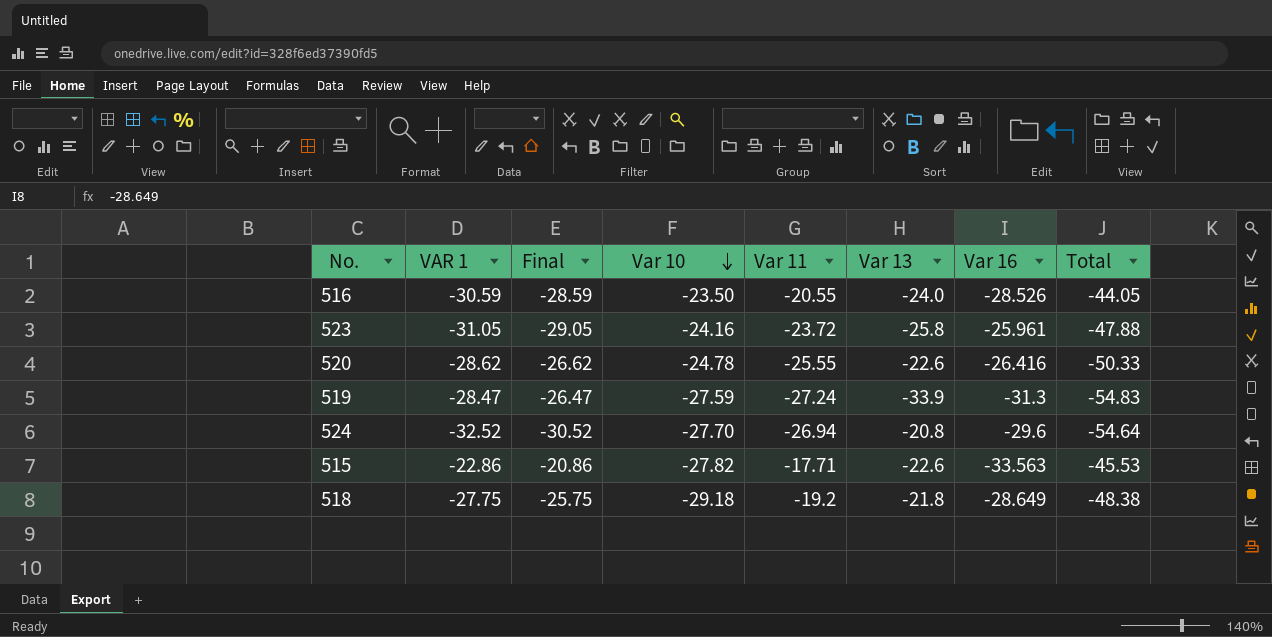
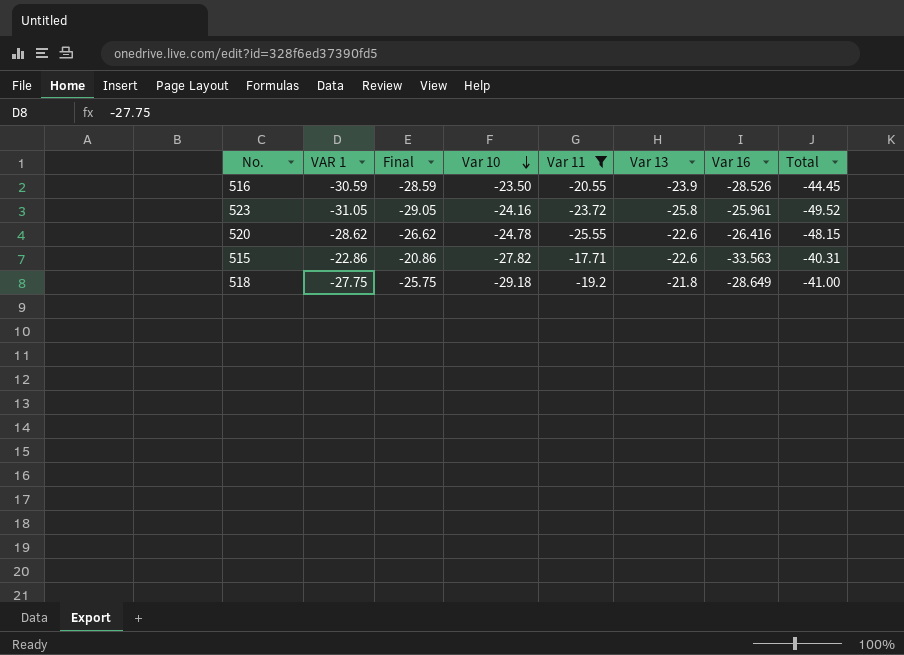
filter: none -> Var 11 >= -25.55
column Total | formula: [Var 10] + [Var 11] -> [Var 11] + [Var 13]
516 | Var 13: -24.0 -> -23.9

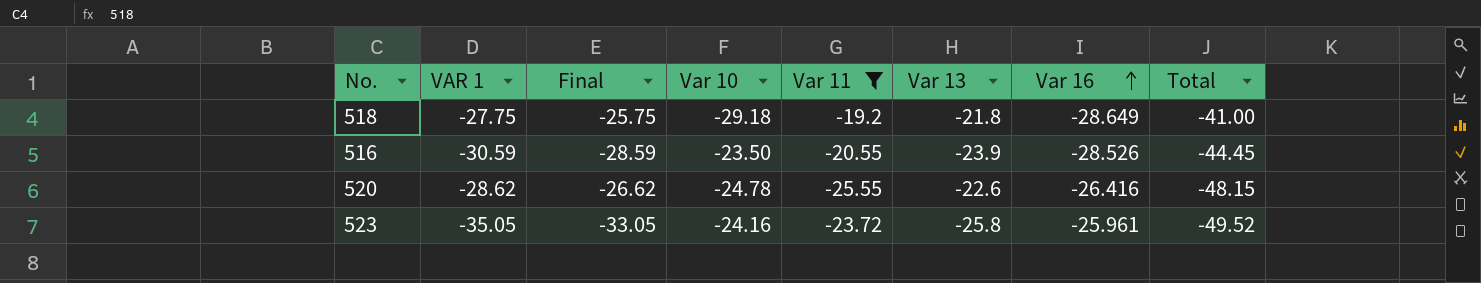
row order: Var 10 descending -> Var 16 ascending
row 515: -22.86 | -20.86 | -27.82 | -17.71 | -22.6 | -33.563 | -40.31 -> none
523 | VAR 1: -31.05 -> -35.05
523 | Final: -29.05 -> -33.05

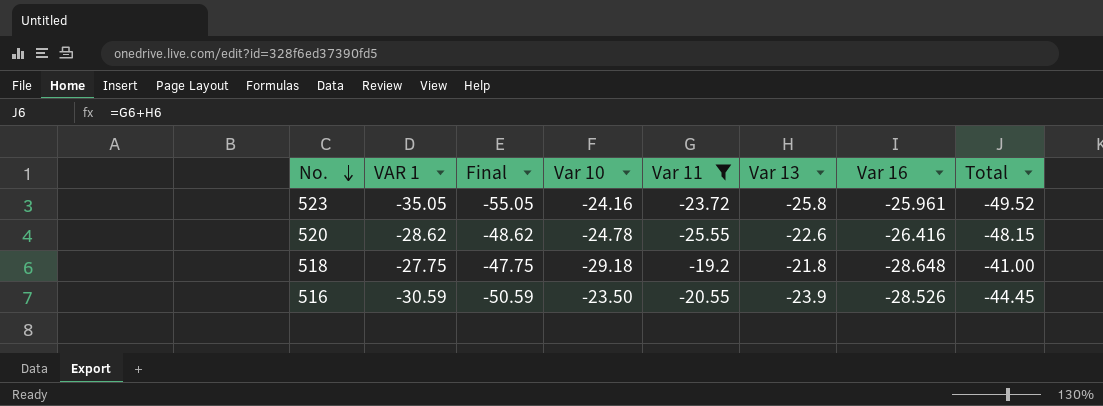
row order: Var 16 ascending -> No. descending
column Final | formula: [VAR 1] + 2 -> [VAR 1] - 20
518 | Var 16: -28.649 -> -28.648

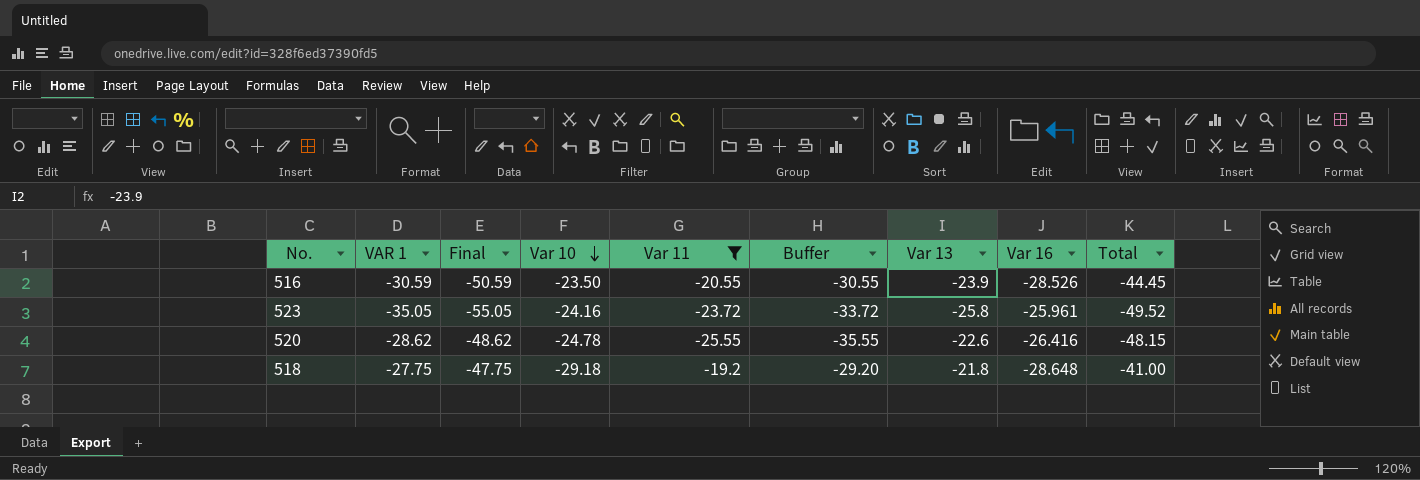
row order: No. descending -> Var 10 descending
column Buffer | formula: none -> [Var 11] - 10

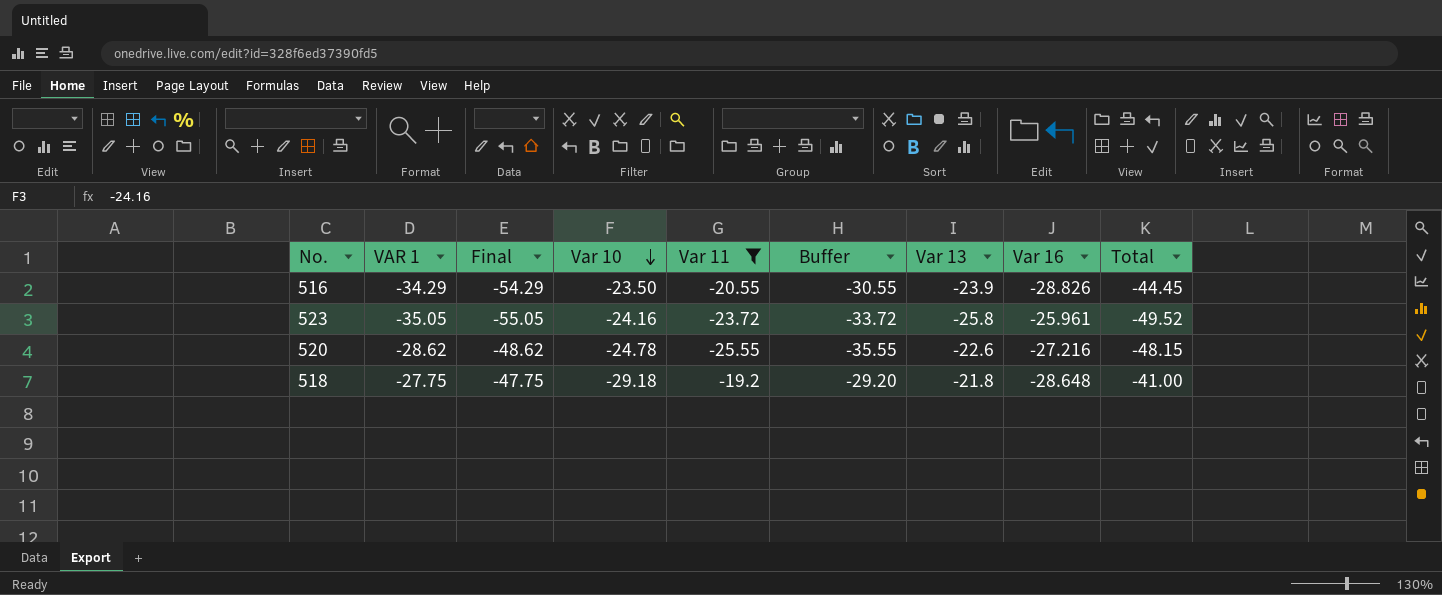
516 | VAR 1: -30.59 -> -34.29
516 | Final: -50.59 -> -54.29
516 | Var 16: -28.526 -> -28.826
520 | Var 16: -26.416 -> -27.216

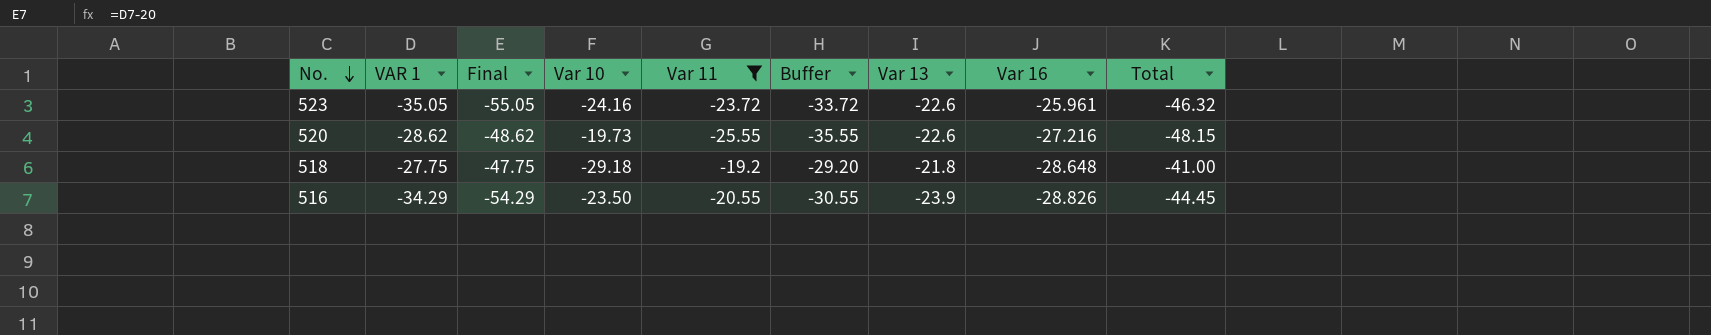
row order: Var 10 descending -> No. descending
523 | Var 13: -25.8 -> -22.6
523 | Total: -49.52 -> -46.32
520 | Var 10: -24.78 -> -19.73

